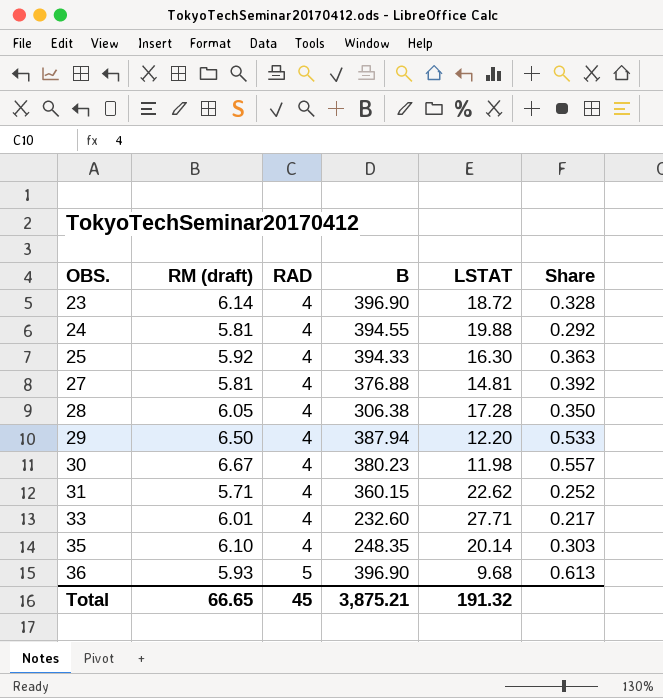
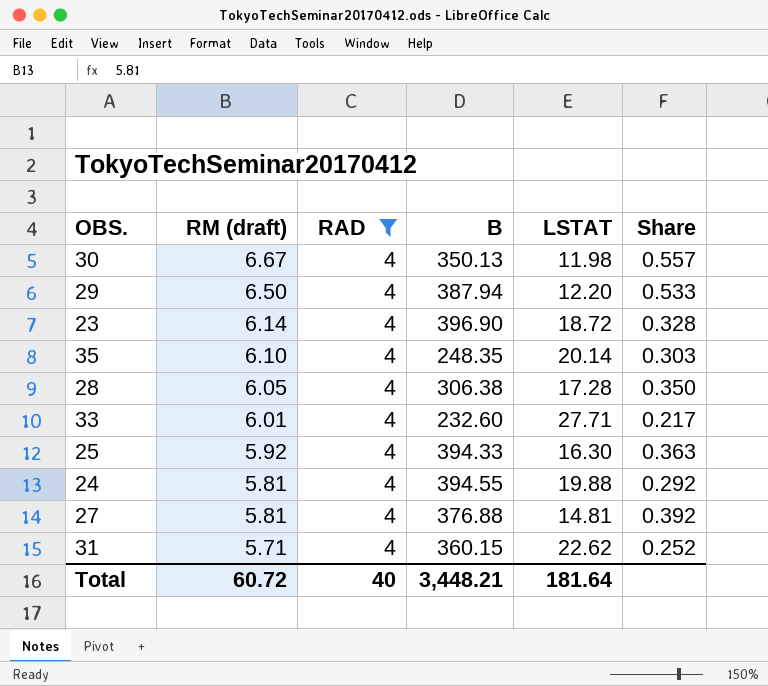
filter: none -> RAD = 4
row order: OBS. ascending -> RM (draft) descending
30 | B: 380.23 -> 350.13
Total | RM (draft): 66.65 -> 60.72
Total | RAD: 45 -> 40
Total | B: 3,875.21 -> 3,448.21
Total | LSTAT: 191.32 -> 181.64

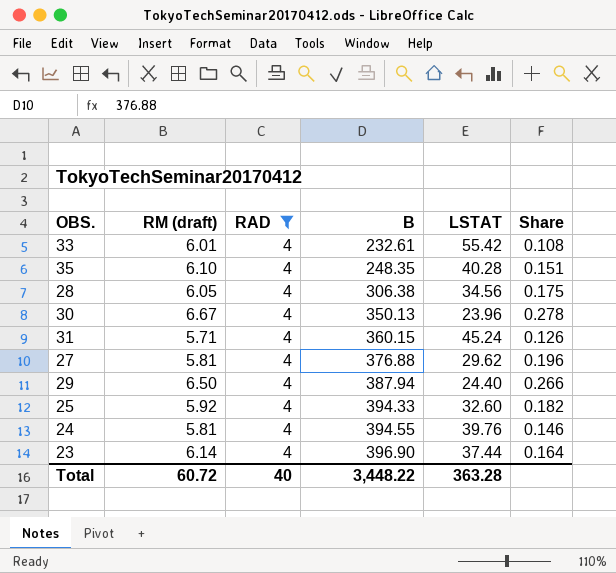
row order: RM (draft) descending -> B ascending
33 | B: 232.60 -> 232.61
33 | LSTAT: 27.71 -> 55.42
33 | Share: 0.217 -> 0.108
35 | LSTAT: 20.14 -> 40.28
35 | Share: 0.303 -> 0.151
28 | LSTAT: 17.28 -> 34.56
28 | Share: 0.350 -> 0.175
30 | LSTAT: 11.98 -> 23.96
30 | Share: 0.557 -> 0.278
31 | LSTAT: 22.62 -> 45.24
31 | Share: 0.252 -> 0.126
27 | LSTAT: 14.81 -> 29.62
27 | Share: 0.392 -> 0.196
29 | LSTAT: 12.20 -> 24.40
29 | Share: 0.533 -> 0.266
25 | LSTAT: 16.30 -> 32.60
25 | Share: 0.363 -> 0.182
24 | LSTAT: 19.88 -> 39.76
24 | Share: 0.292 -> 0.146
23 | LSTAT: 18.72 -> 37.44
23 | Share: 0.328 -> 0.164
Total | B: 3,448.21 -> 3,448.22
Total | LSTAT: 181.64 -> 363.28

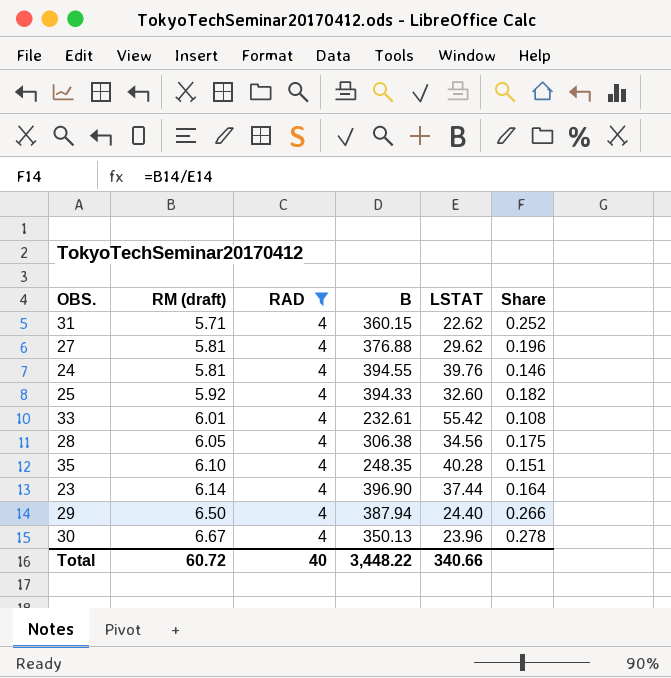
row order: B ascending -> RM (draft) ascending
31 | LSTAT: 45.24 -> 22.62
31 | Share: 0.126 -> 0.252
Total | LSTAT: 363.28 -> 340.66

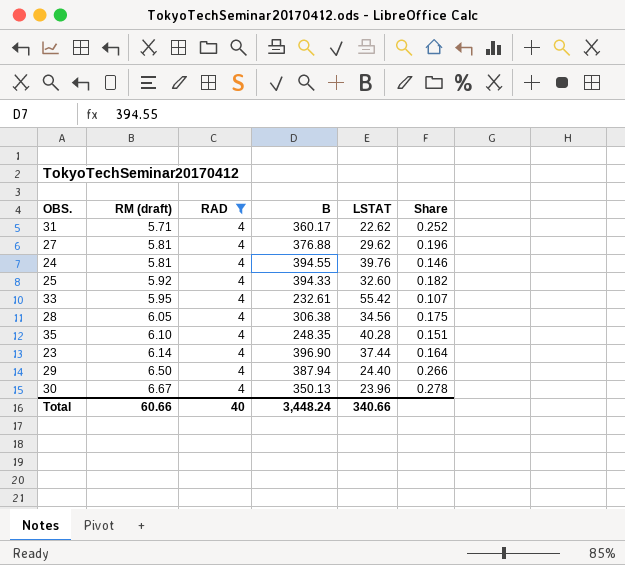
31 | B: 360.15 -> 360.17
33 | RM (draft): 6.01 -> 5.95
33 | Share: 0.108 -> 0.107
Total | RM (draft): 60.72 -> 60.66
Total | B: 3,448.22 -> 3,448.24

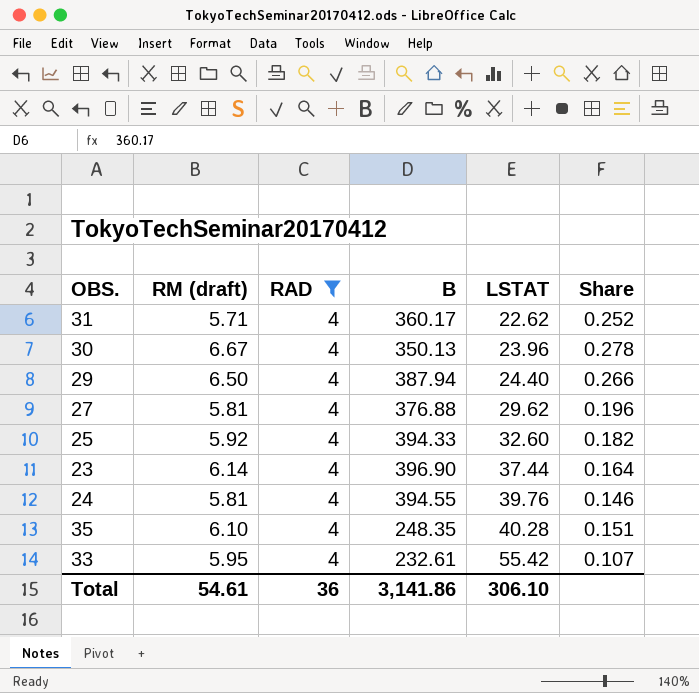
row order: RM (draft) ascending -> LSTAT ascending
row 28: 6.05 | 4 | 306.38 | 34.56 | 0.175 -> none
Total | RM (draft): 60.66 -> 54.61
Total | RAD: 40 -> 36
Total | B: 3,448.24 -> 3,141.86
Total | LSTAT: 340.66 -> 306.10

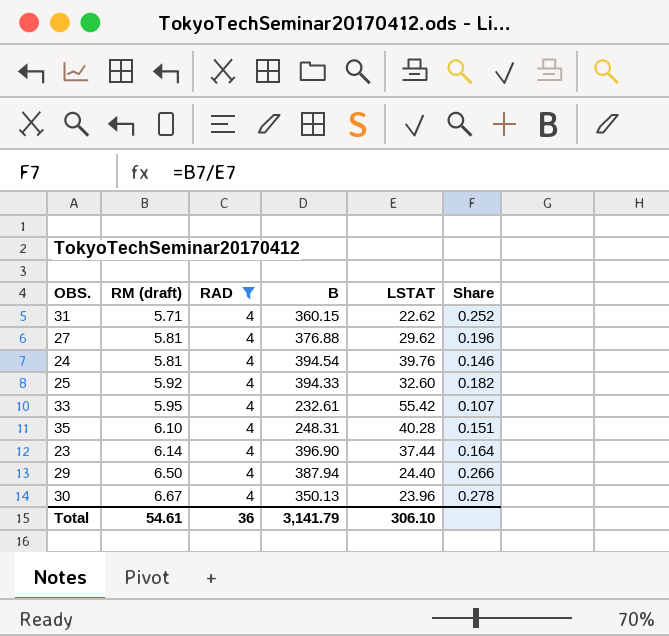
row order: LSTAT ascending -> RM (draft) ascending
31 | B: 360.17 -> 360.15
24 | B: 394.55 -> 394.54
35 | B: 248.35 -> 248.31
Total | B: 3,141.86 -> 3,141.79

